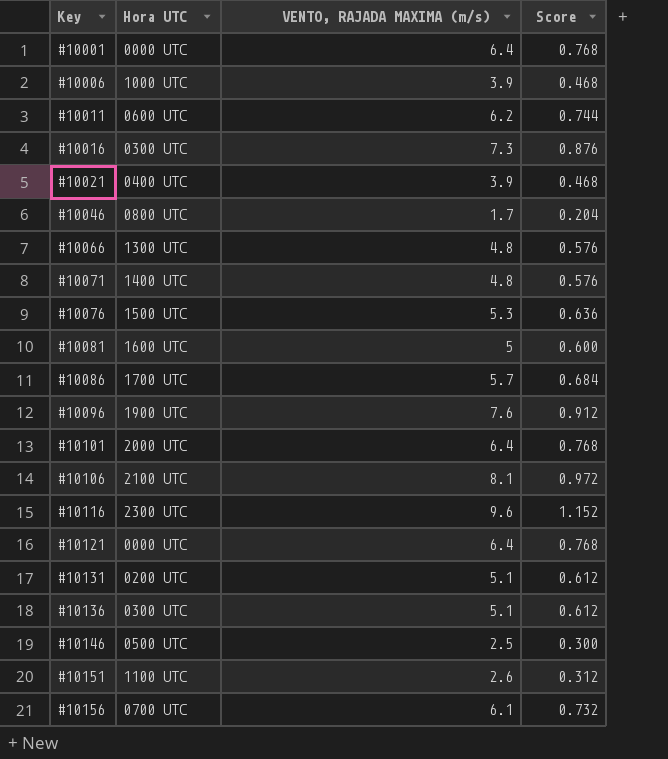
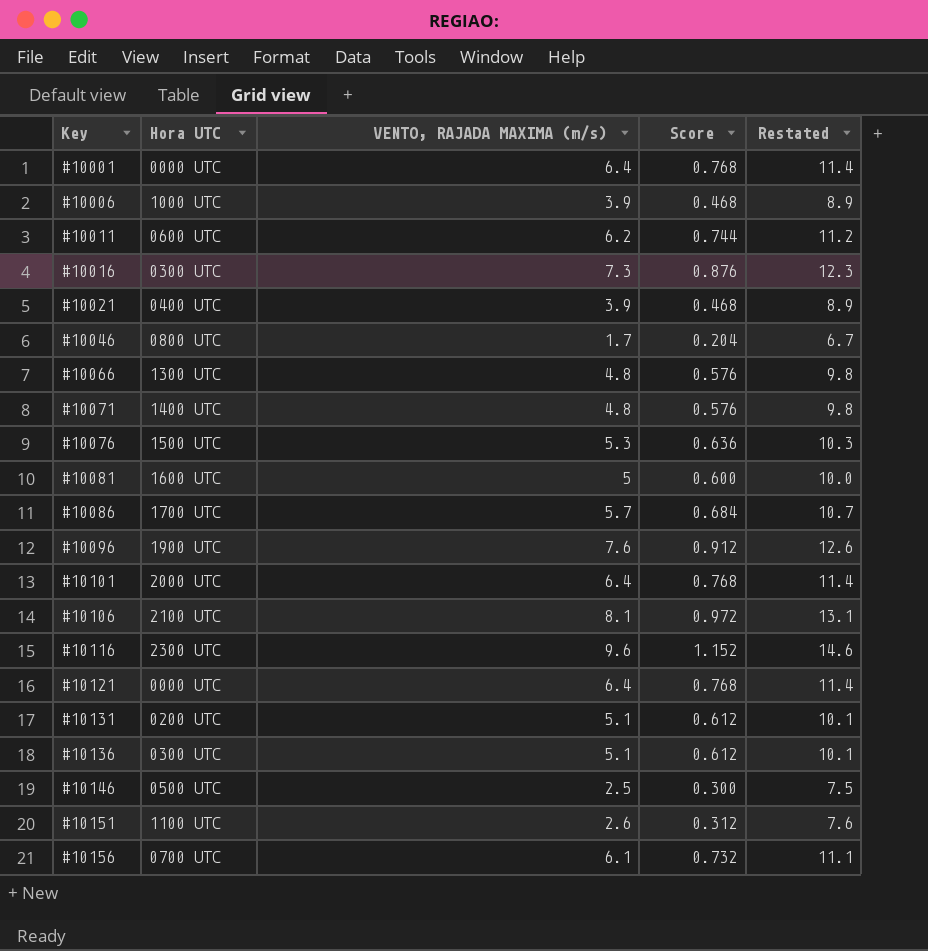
column Restated | formula: none -> [VENTO, RAJADA MAXIMA (m/s)] + 5

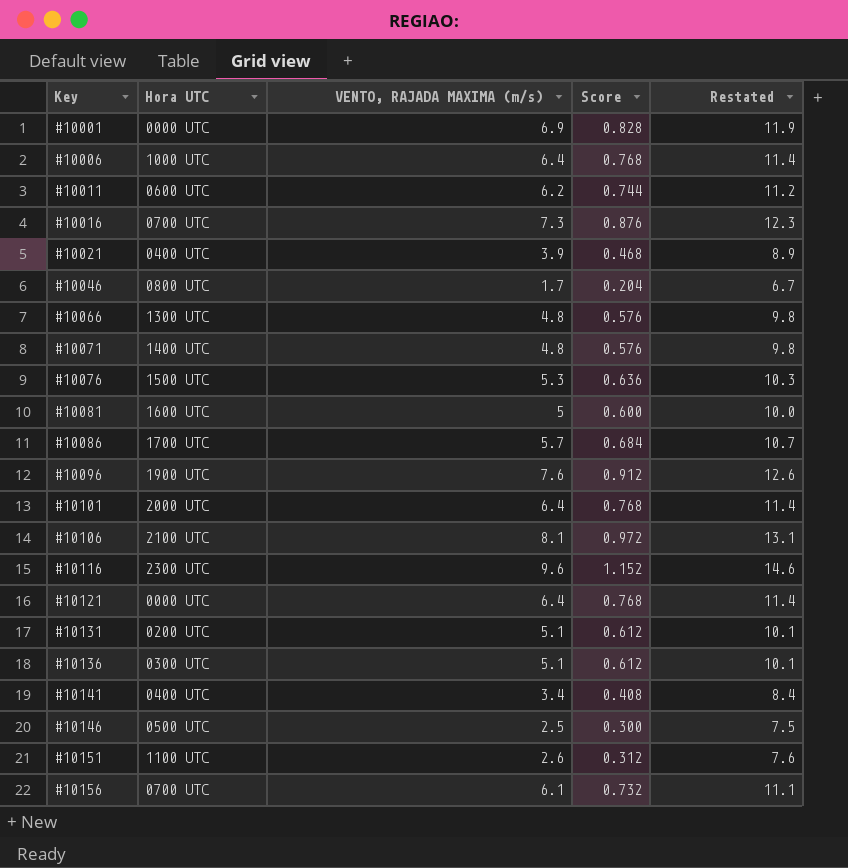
#10001 | VENTO, RAJADA MAXIMA (m/s): 6.4 -> 6.9
#10001 | Score: 0.768 -> 0.828
#10001 | Restated: 11.4 -> 11.9
#10006 | VENTO, RAJADA MAXIMA (m/s): 3.9 -> 6.4
#10006 | Score: 0.468 -> 0.768
#10006 | Restated: 8.9 -> 11.4
#10016 | Hora UTC: 0300 UTC -> 0700 UTC
row #10141: none -> 0400 UTC | 3.4 | 0.408 | 8.4

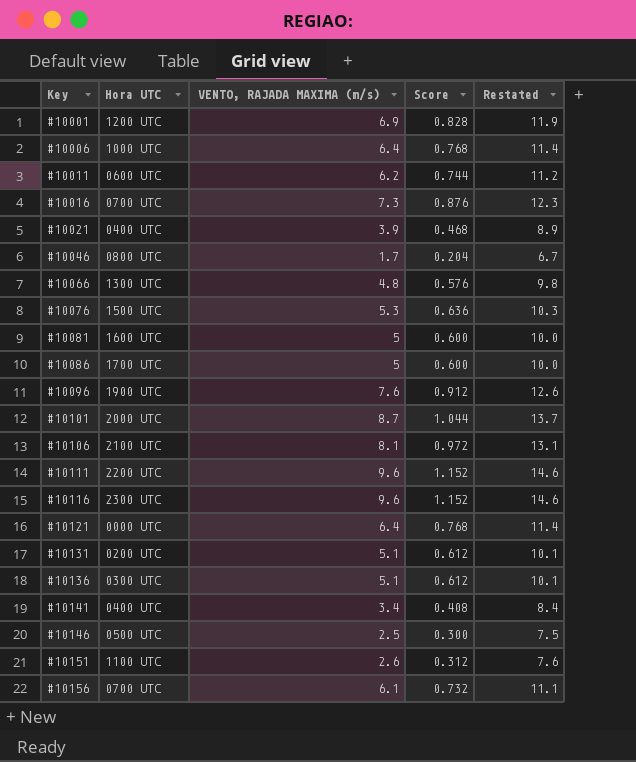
row #10071: 1400 UTC | 4.8 | 0.576 | 9.8 -> none
#10001 | Hora UTC: 0000 UTC -> 1200 UTC
#10086 | VENTO, RAJADA MAXIMA (m/s): 5.7 -> 5
#10086 | Score: 0.684 -> 0.600
#10086 | Restated: 10.7 -> 10.0
#10101 | VENTO, RAJADA MAXIMA (m/s): 6.4 -> 8.7
#10101 | Score: 0.768 -> 1.044
#10101 | Restated: 11.4 -> 13.7
row #10111: none -> 2200 UTC | 9.6 | 1.152 | 14.6

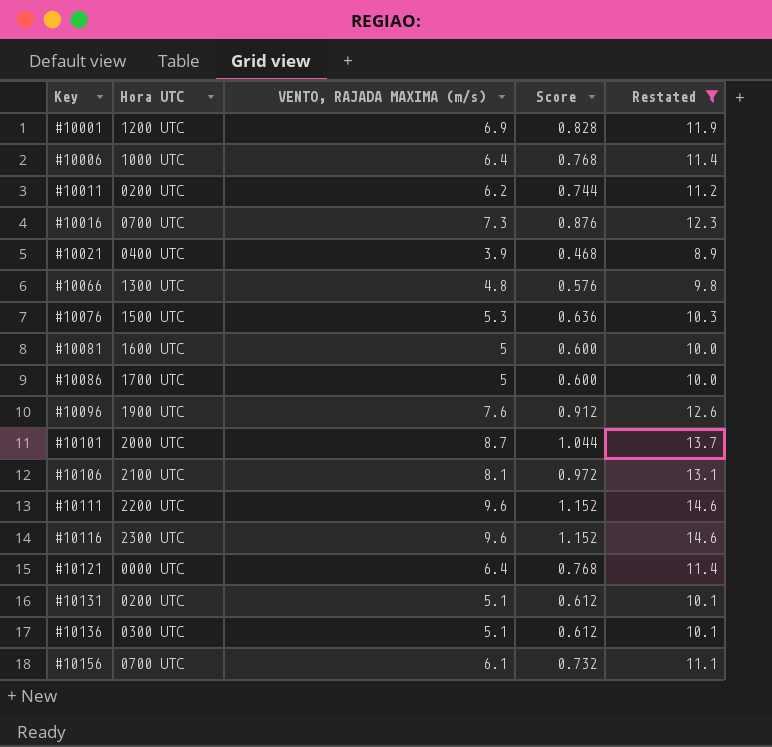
filter: none -> Restated >= 8.9
#10011 | Hora UTC: 0600 UTC -> 0200 UTC

